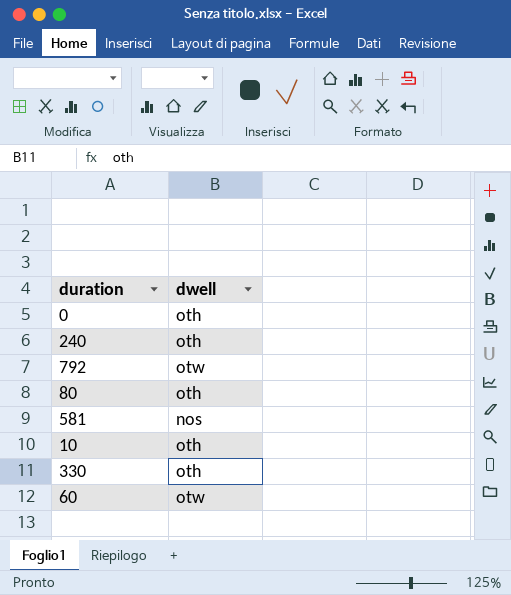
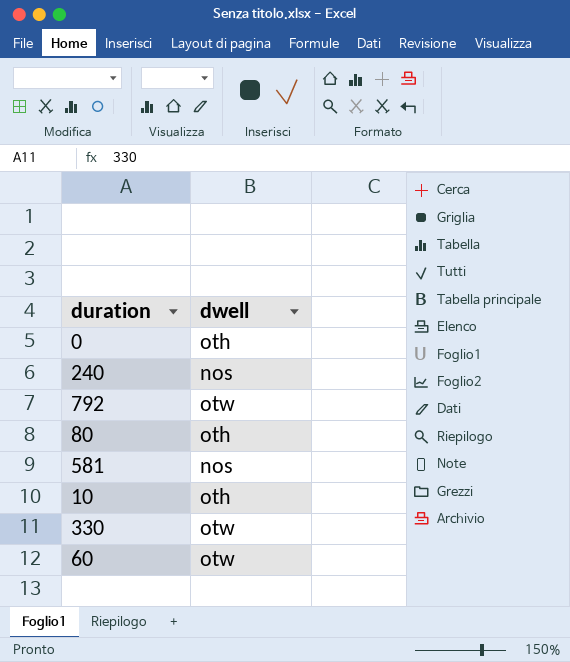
240 | dwell: oth -> nos
330 | dwell: oth -> otw

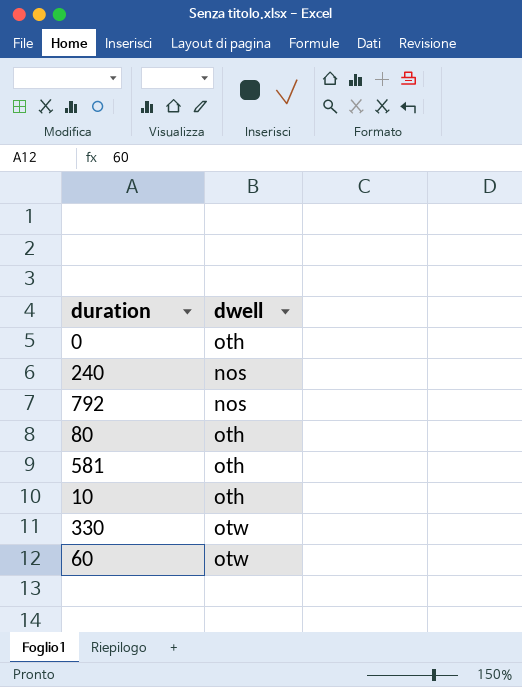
792 | dwell: otw -> nos
581 | dwell: nos -> oth

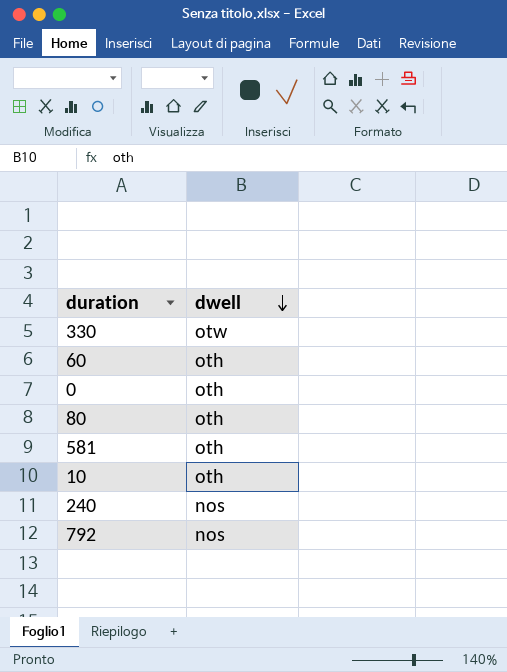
row order: none -> dwell descending
60 | dwell: otw -> oth

